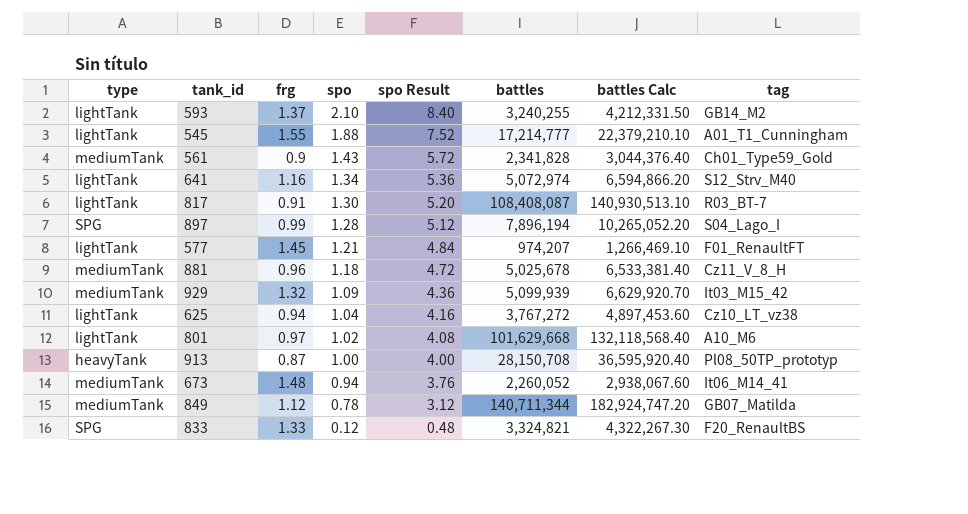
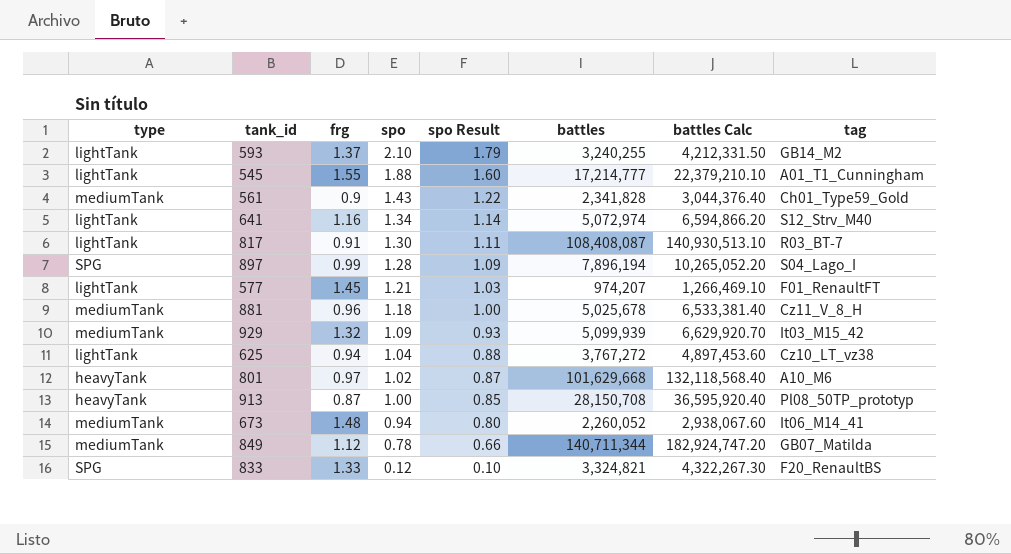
column spo Result | formula: [spo] * 4 -> [spo] * 0.85
801 | type: lightTank -> heavyTank

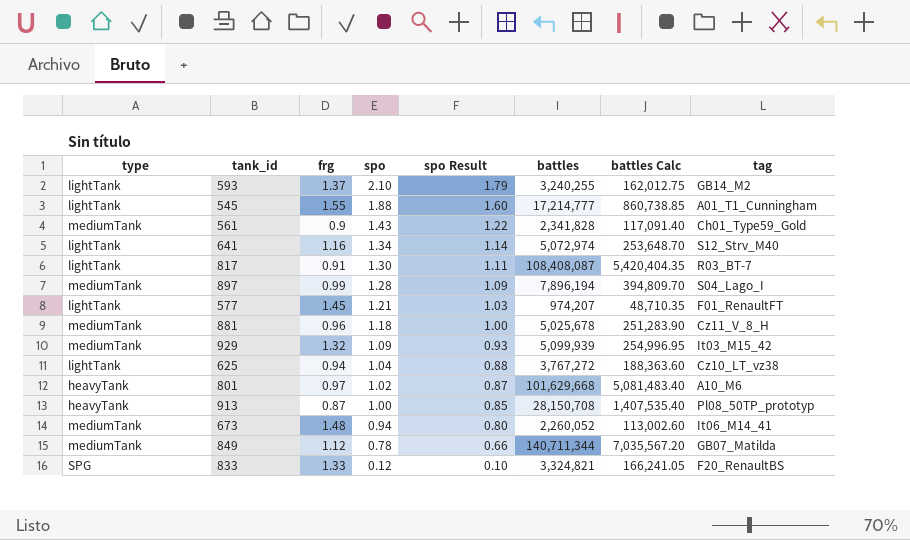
column battles Calc | formula: [battles] * 1.3 -> [battles] * 0.05
897 | type: SPG -> mediumTank

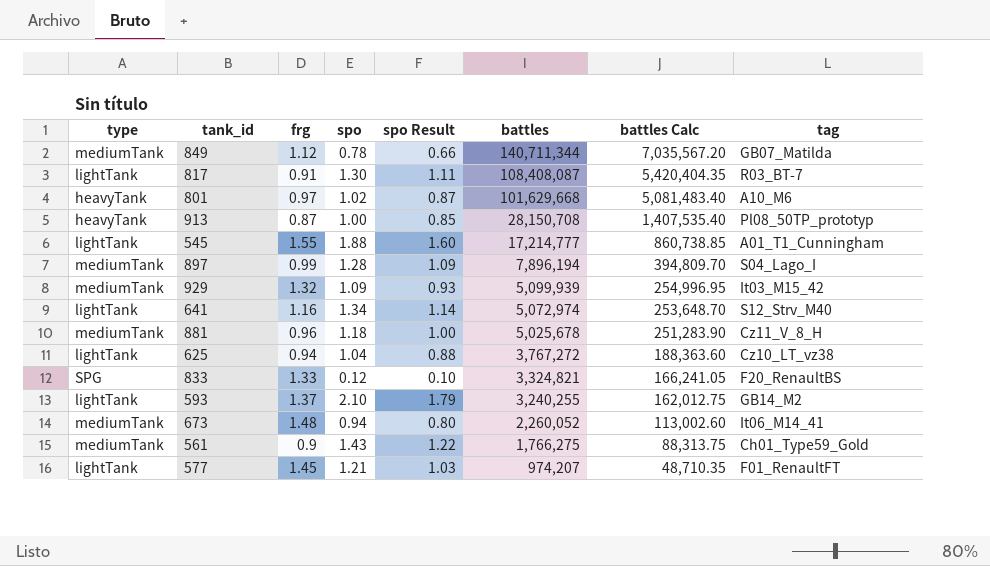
row order: spo descending -> battles descending
561 | battles: 2,341,828 -> 1,766,275
561 | battles Calc: 117,091.40 -> 88,313.75

